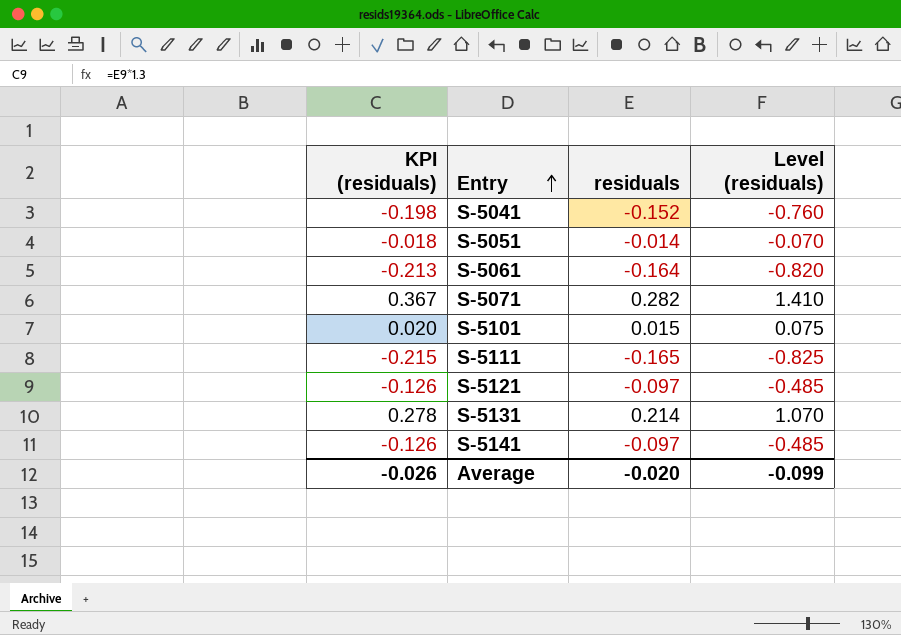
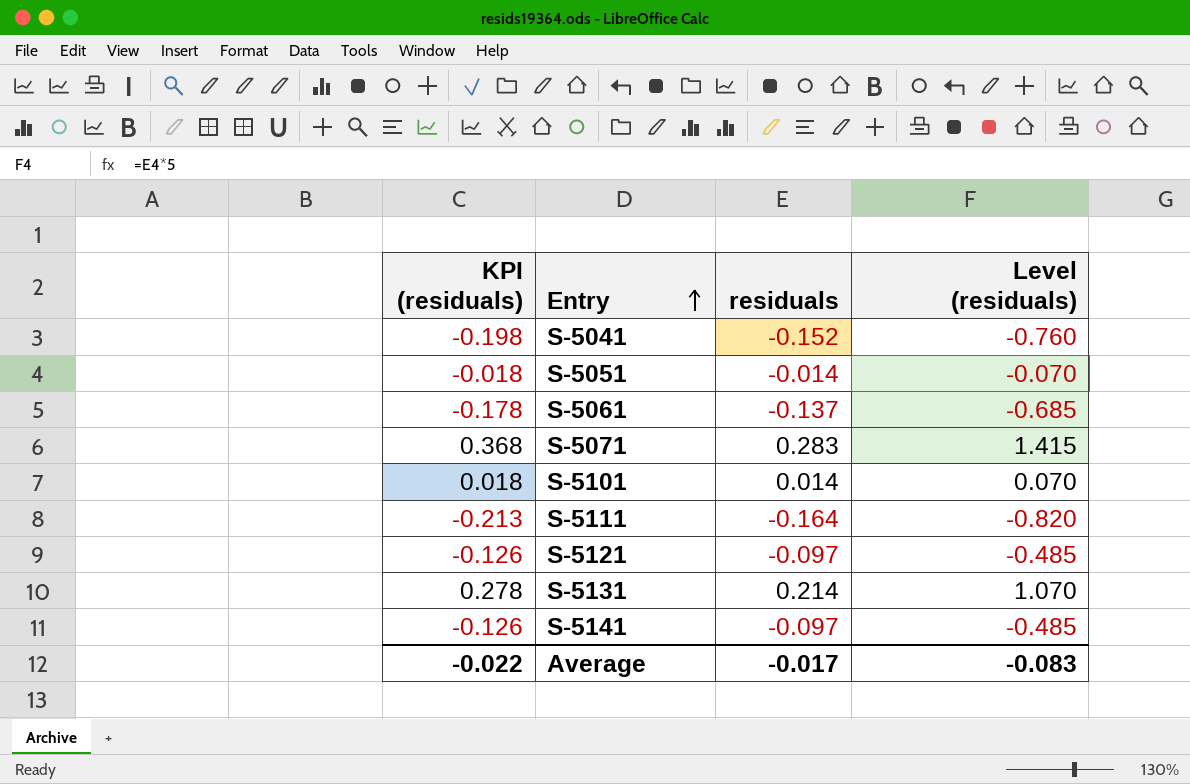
S-5061 | KPI (residuals): -0.213 -> -0.178
S-5061 | residuals: -0.164 -> -0.137
S-5061 | Level (residuals): -0.820 -> -0.685
S-5071 | KPI (residuals): 0.367 -> 0.368
S-5071 | residuals: 0.282 -> 0.283
S-5071 | Level (residuals): 1.410 -> 1.415
S-5101 | KPI (residuals): 0.020 -> 0.018
S-5101 | residuals: 0.015 -> 0.014
S-5101 | Level (residuals): 0.075 -> 0.070
S-5111 | KPI (residuals): -0.215 -> -0.213
S-5111 | residuals: -0.165 -> -0.164
S-5111 | Level (residuals): -0.825 -> -0.820
Average | KPI (residuals): -0.026 -> -0.022
Average | residuals: -0.020 -> -0.017
Average | Level (residuals): -0.099 -> -0.083

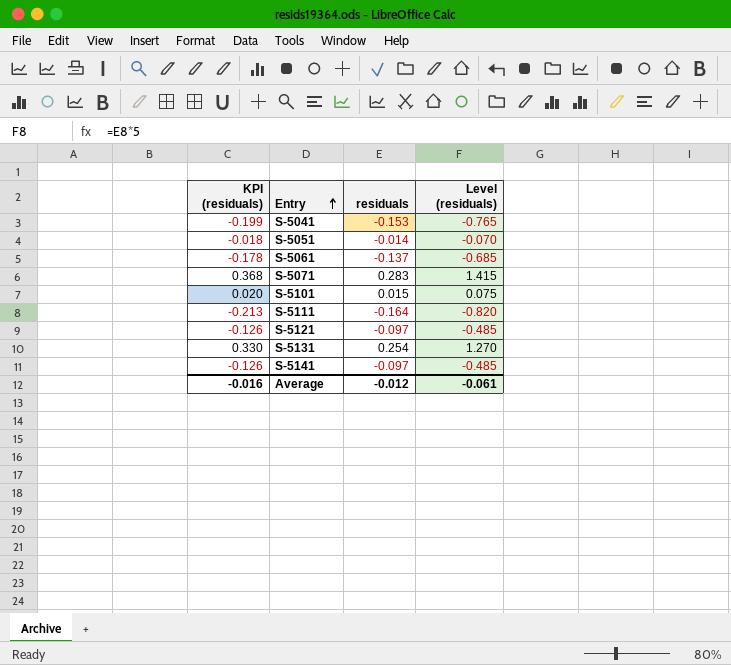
S-5041 | KPI (residuals): -0.198 -> -0.199
S-5041 | residuals: -0.152 -> -0.153
S-5041 | Level (residuals): -0.760 -> -0.765
S-5101 | KPI (residuals): 0.018 -> 0.020
S-5101 | residuals: 0.014 -> 0.015
S-5101 | Level (residuals): 0.070 -> 0.075
S-5131 | KPI (residuals): 0.278 -> 0.330
S-5131 | residuals: 0.214 -> 0.254
S-5131 | Level (residuals): 1.070 -> 1.270
Average | KPI (residuals): -0.022 -> -0.016
Average | residuals: -0.017 -> -0.012
Average | Level (residuals): -0.083 -> -0.061

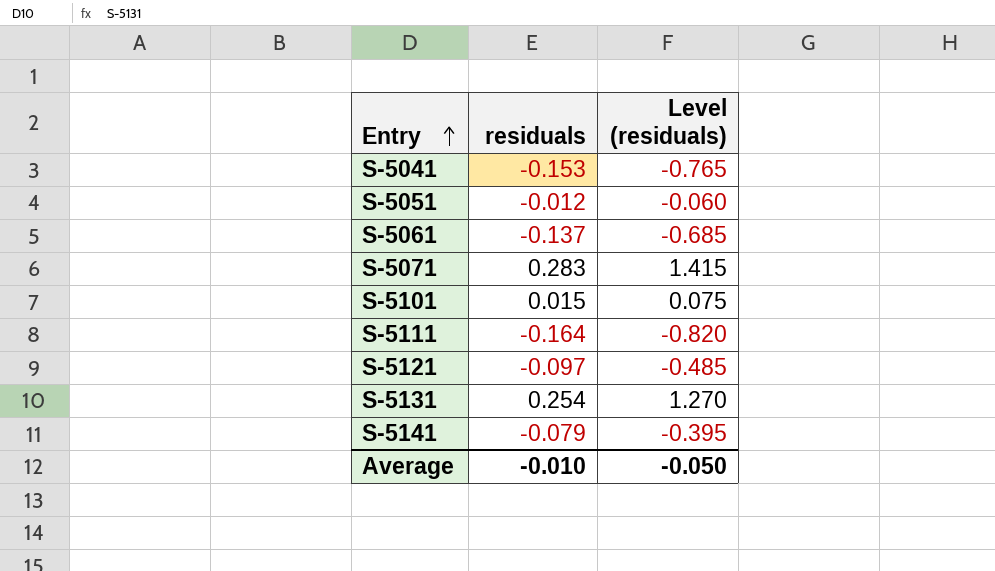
column KPI (residuals) | formula: [residuals] * 1.3 -> none
S-5051 | residuals: -0.014 -> -0.012
S-5051 | Level (residuals): -0.070 -> -0.060
S-5141 | residuals: -0.097 -> -0.079
S-5141 | Level (residuals): -0.485 -> -0.395
Average | residuals: -0.012 -> -0.010
Average | Level (residuals): -0.061 -> -0.050

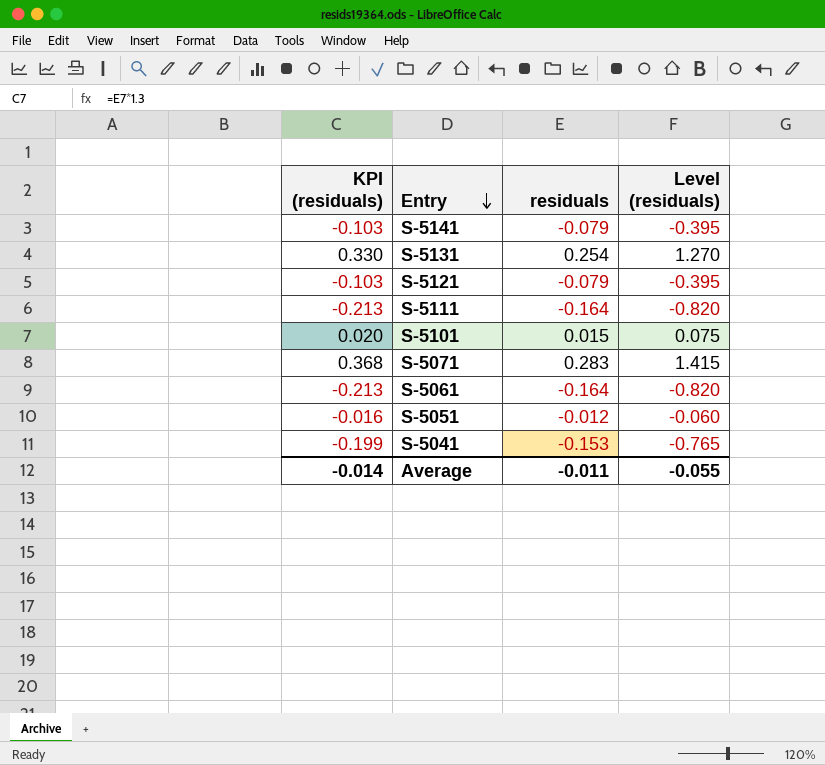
row order: Entry ascending -> Entry descending
column KPI (residuals) | formula: none -> [residuals] * 1.3
S-5121 | residuals: -0.097 -> -0.079
S-5121 | Level (residuals): -0.485 -> -0.395
S-5061 | residuals: -0.137 -> -0.164
S-5061 | Level (residuals): -0.685 -> -0.820
Average | residuals: -0.010 -> -0.011
Average | Level (residuals): -0.050 -> -0.055

